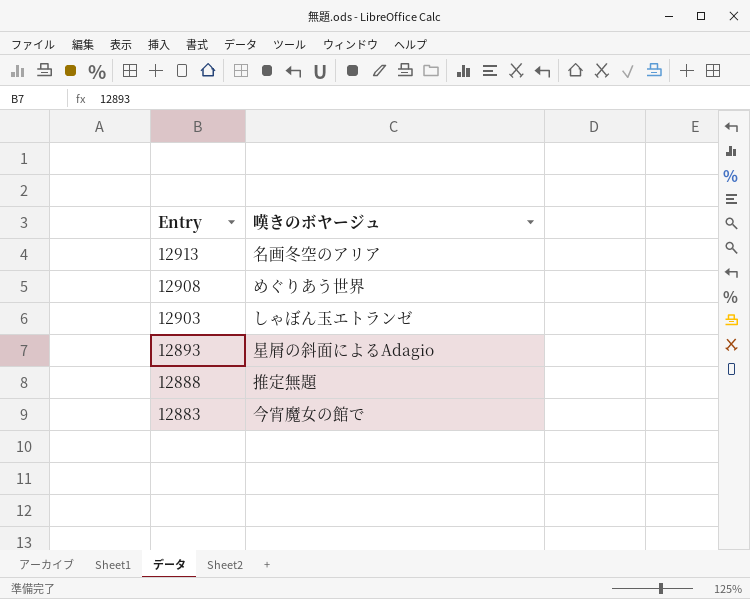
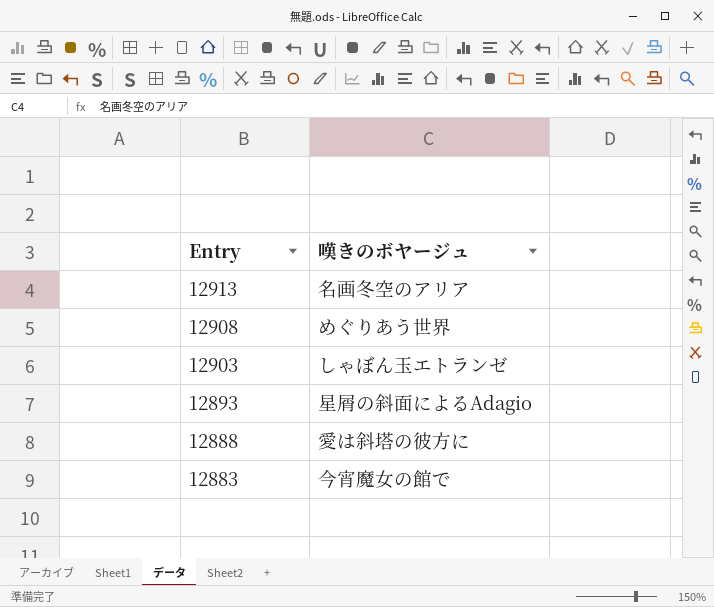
12888 | 嘆きのボヤージュ: 推定無題 -> 愛は斜塔の彼方に

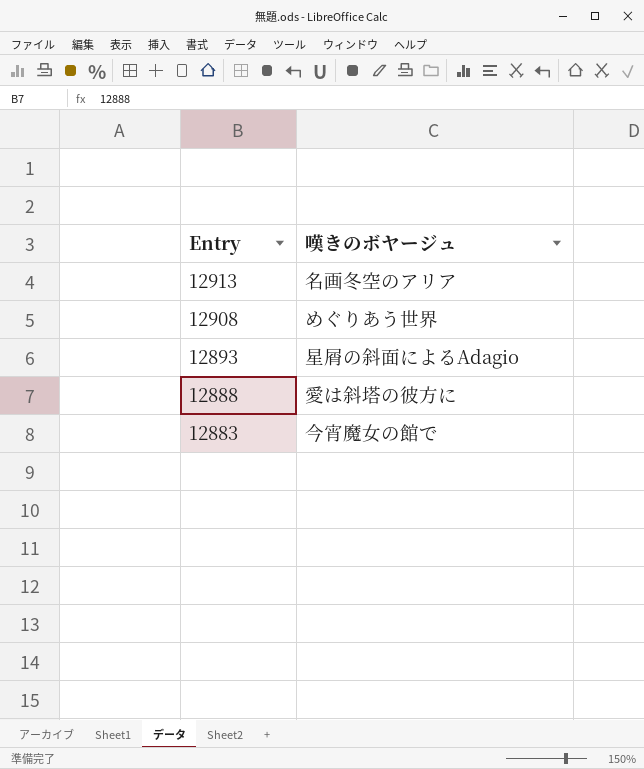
row 12903: しゃぼん玉エトランゼ -> none

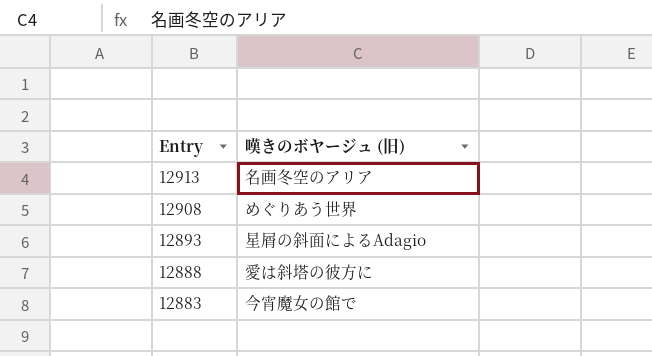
column name: 嘆きのボヤージュ -> 嘆きのボヤージュ (旧)

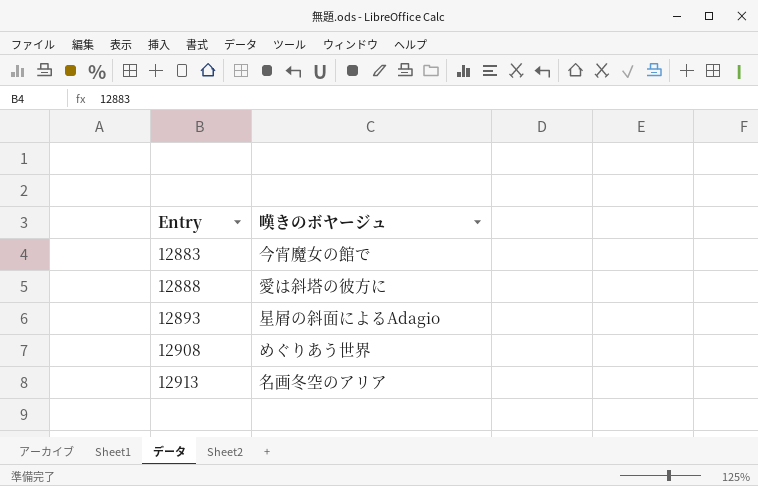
row order: Entry descending -> Entry ascending
column name: 嘆きのボヤージュ (旧) -> 嘆きのボヤージュ

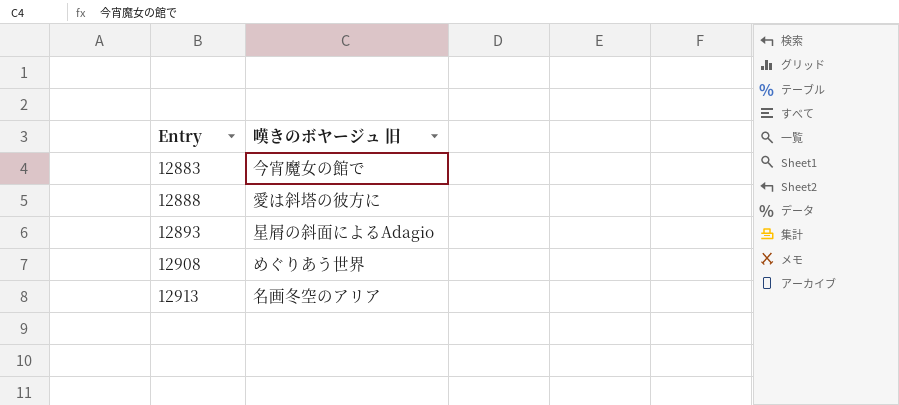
column name: 嘆きのボヤージュ -> 嘆きのボヤージュ 旧

